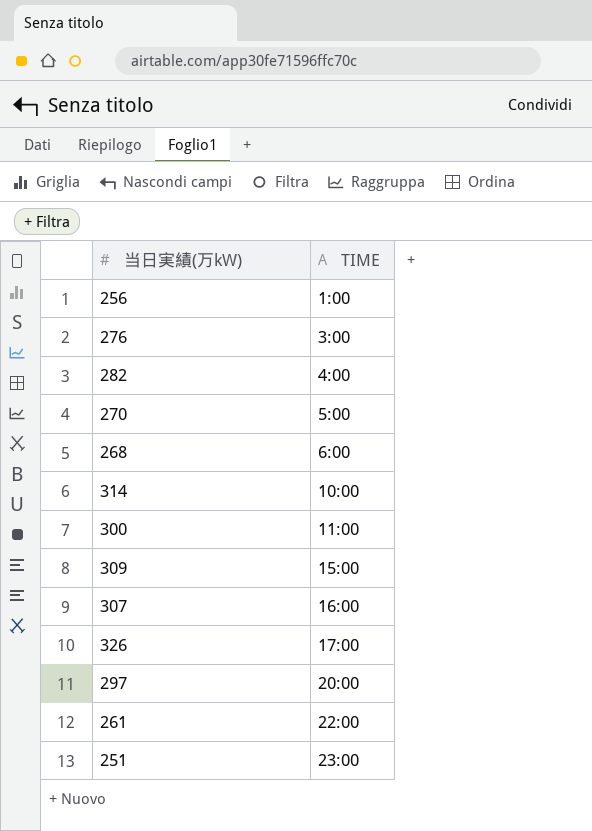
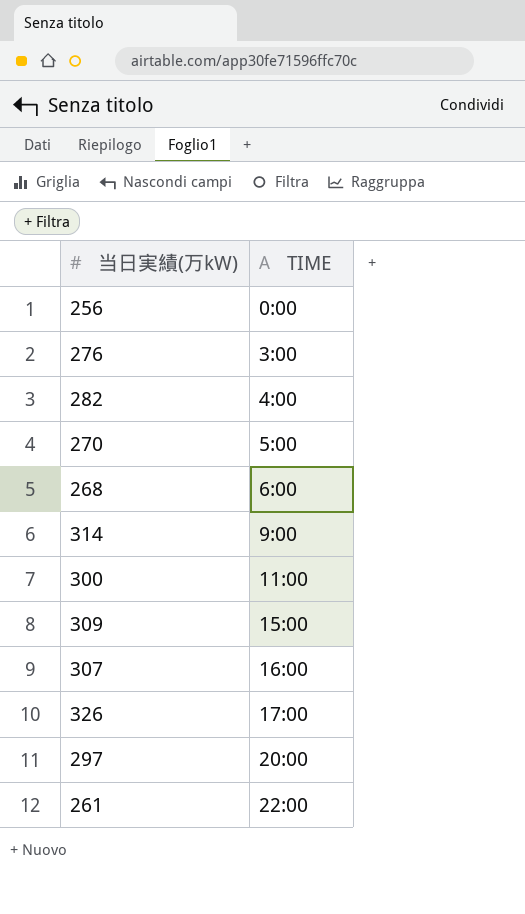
row 251: 23:00 -> none
256 | TIME: 1:00 -> 0:00
314 | TIME: 10:00 -> 9:00

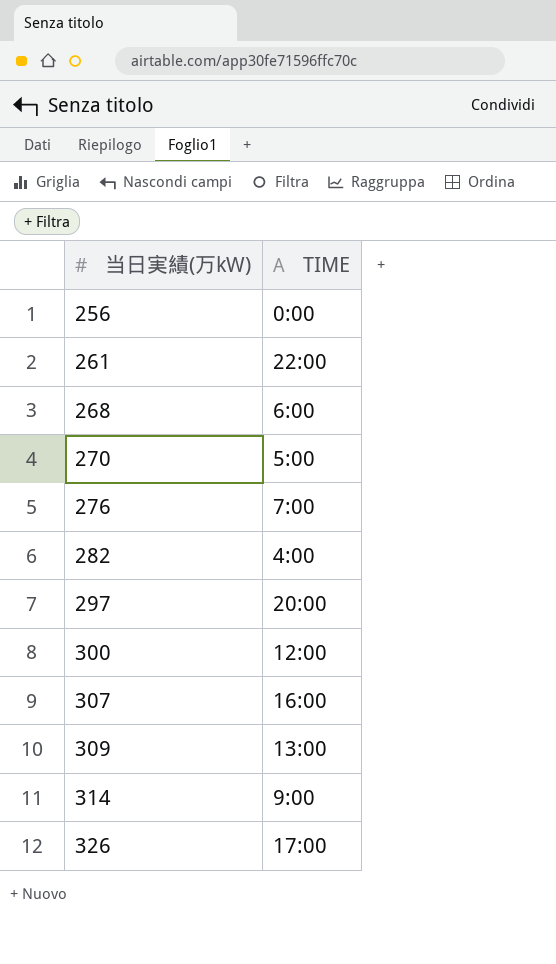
row order: TIME ascending -> 当日実績(万kW) ascending
276 | TIME: 3:00 -> 7:00
300 | TIME: 11:00 -> 12:00
309 | TIME: 15:00 -> 13:00

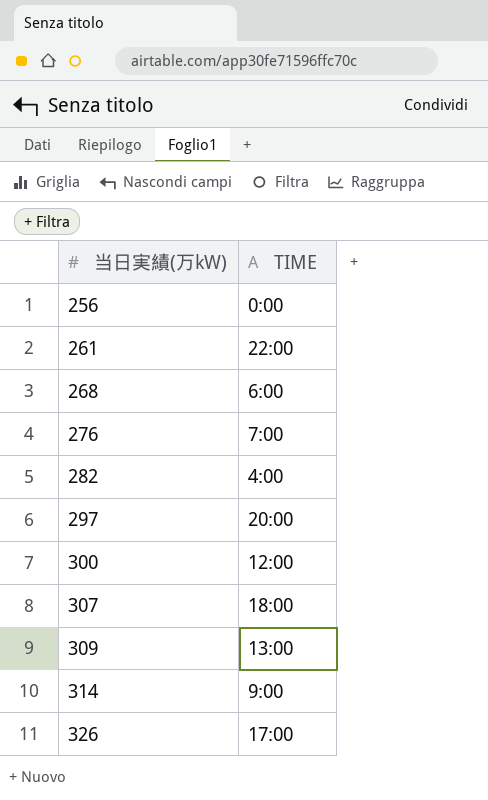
row 270: 5:00 -> none
307 | TIME: 16:00 -> 18:00

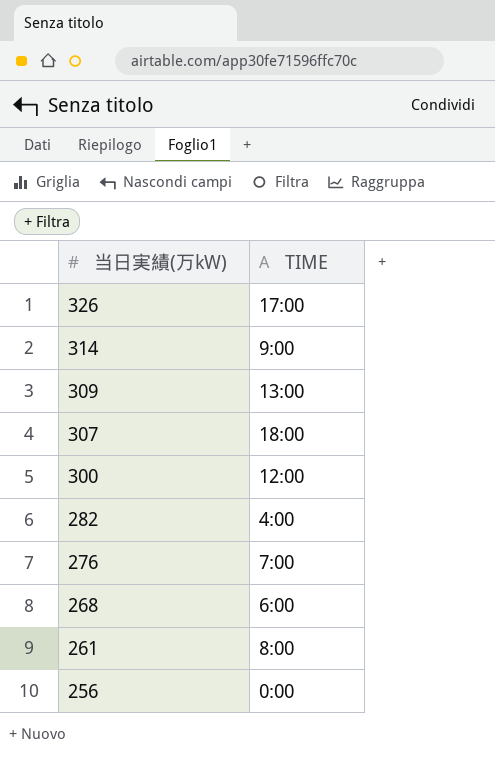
row order: 当日実績(万kW) ascending -> 当日実績(万kW) descending
row 297: 20:00 -> none
261 | TIME: 22:00 -> 8:00

